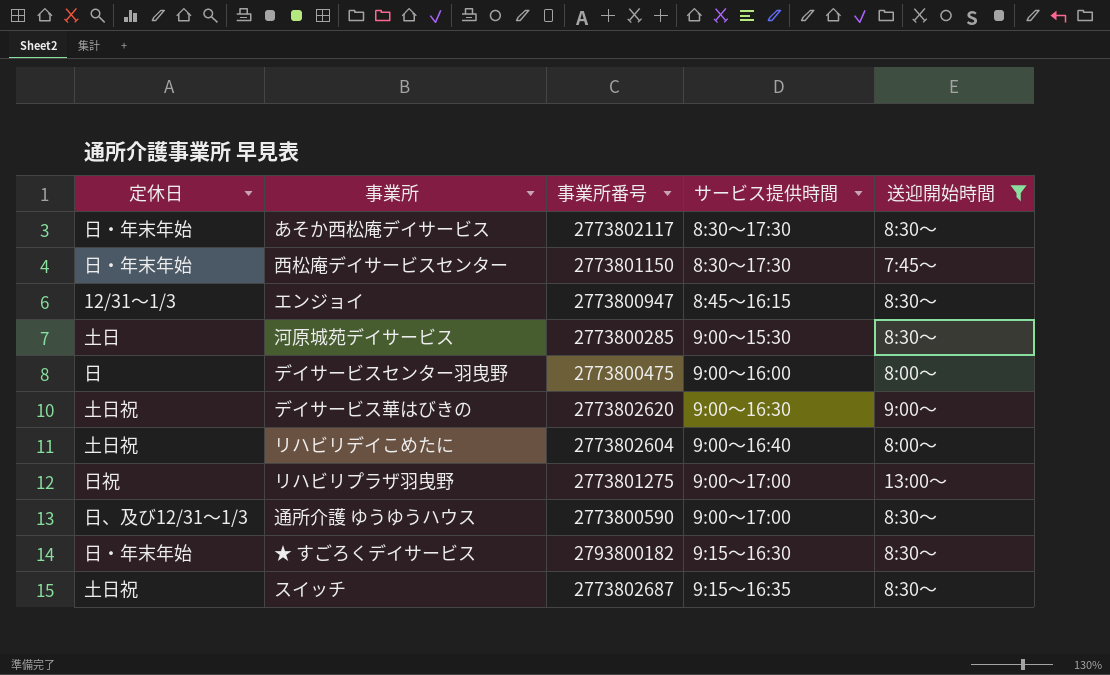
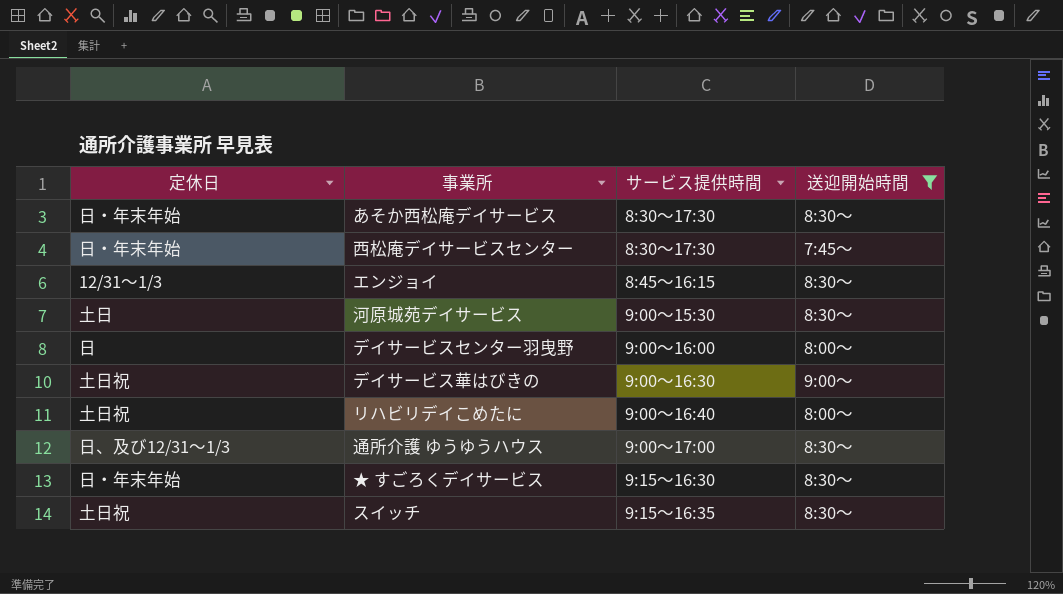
column 事業所番号 | position: 3 -> none
row リハビリプラザ羽曳野: 日祝 | 2773801275 | 9:00～17:00 | 13:00～ -> none

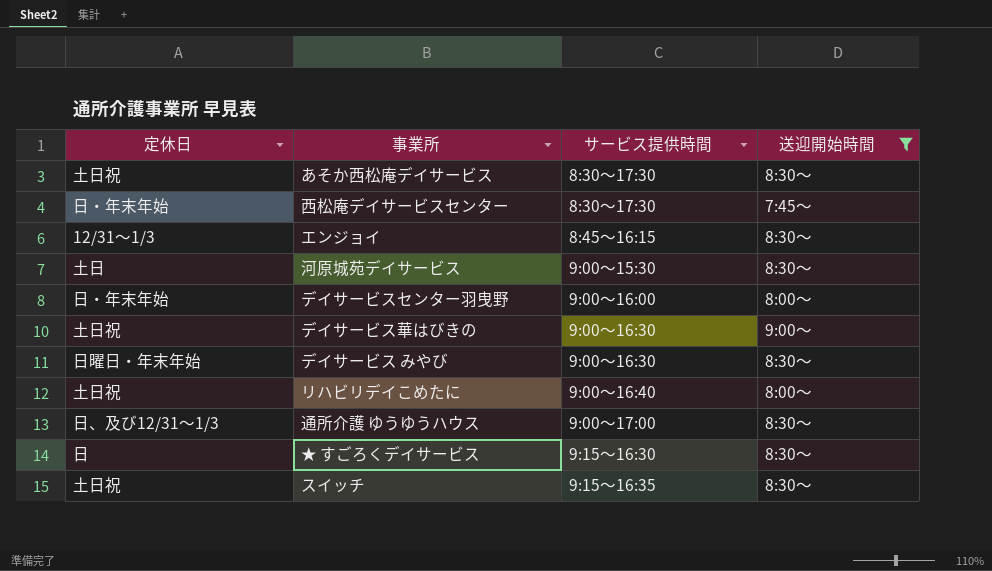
あそか西松庵デイサービス | 定休日: 日・年末年始 -> 土日祝
デイサービスセンター羽曳野 | 定休日: 日 -> 日・年末年始
row デイサービス みやび: none -> 日曜日・年末年始 | 9:00～16:30 | 8:30～
★ すごろくデイサービス | 定休日: 日・年末年始 -> 日

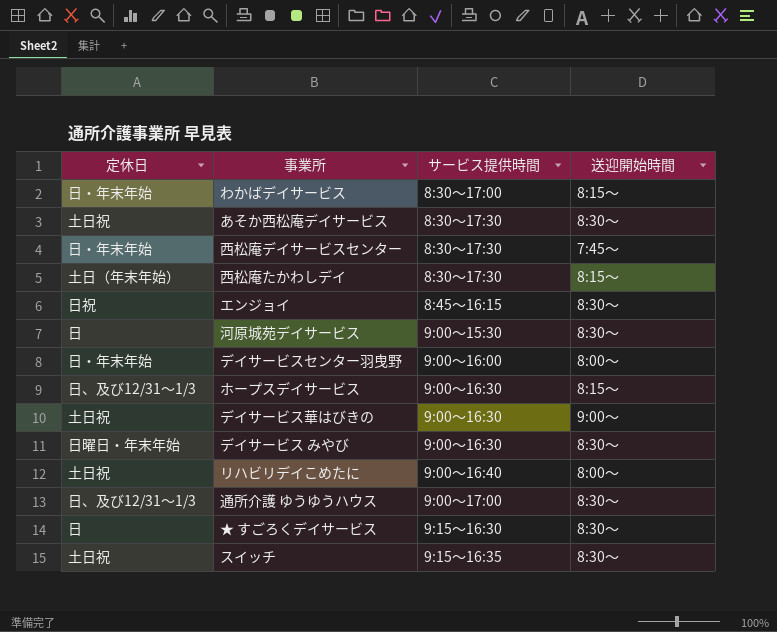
filter: 送迎開始時間 != 8:15～ -> none
エンジョイ | 定休日: 12/31～1/3 -> 日祝
河原城苑デイサービス | 定休日: 土日 -> 日

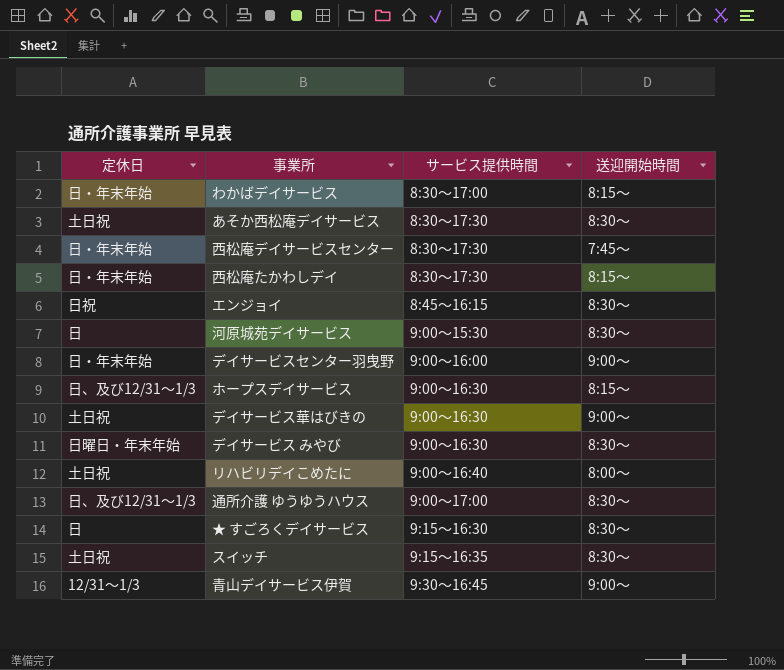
西松庵たかわしデイ | 定休日: 土日（年末年始） -> 日・年末年始
デイサービスセンター羽曳野 | 送迎開始時間: 8:00～ -> 9:00～
row 青山デイサービス伊賀: none -> 12/31～1/3 | 9:30～16:45 | 9:00～

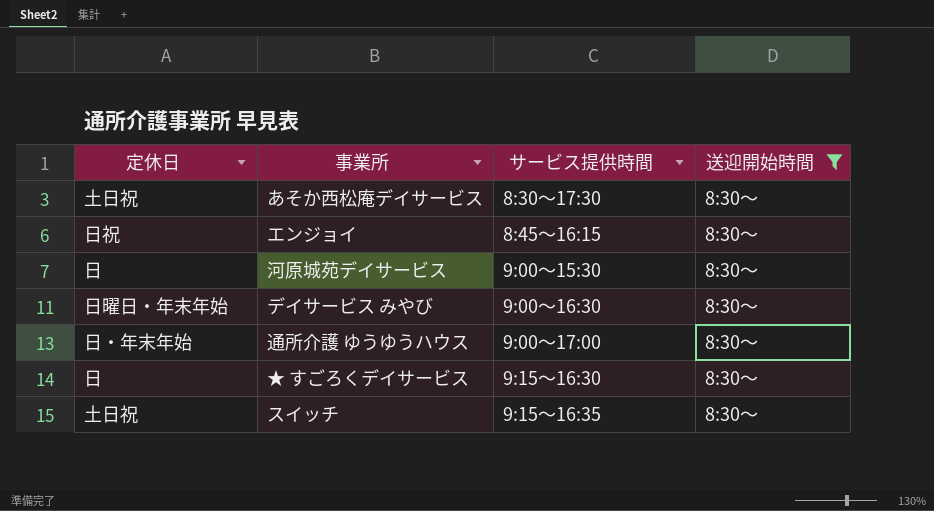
filter: none -> 送迎開始時間 = 8:30～
通所介護 ゆうゆうハウス | 定休日: 日、及び12/31～1/3 -> 日・年末年始

